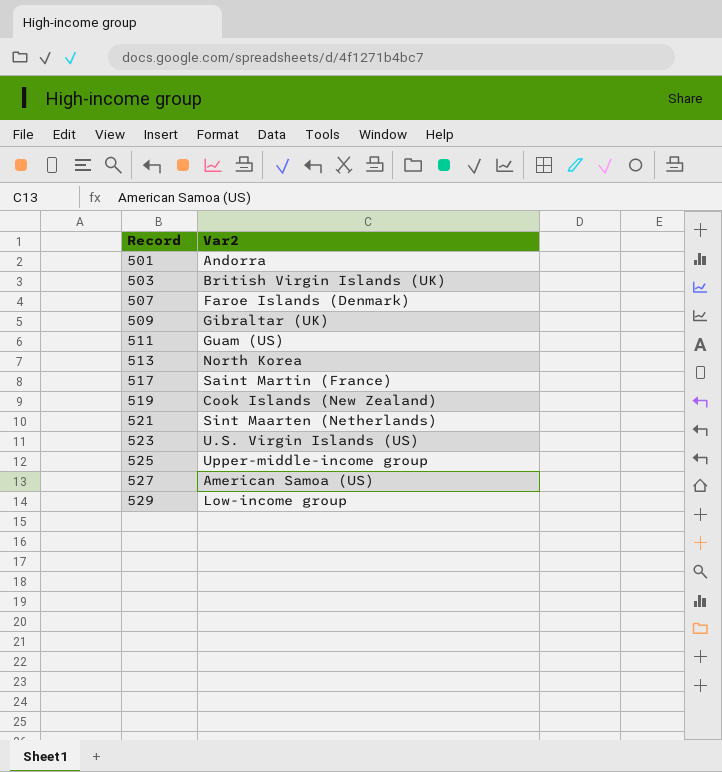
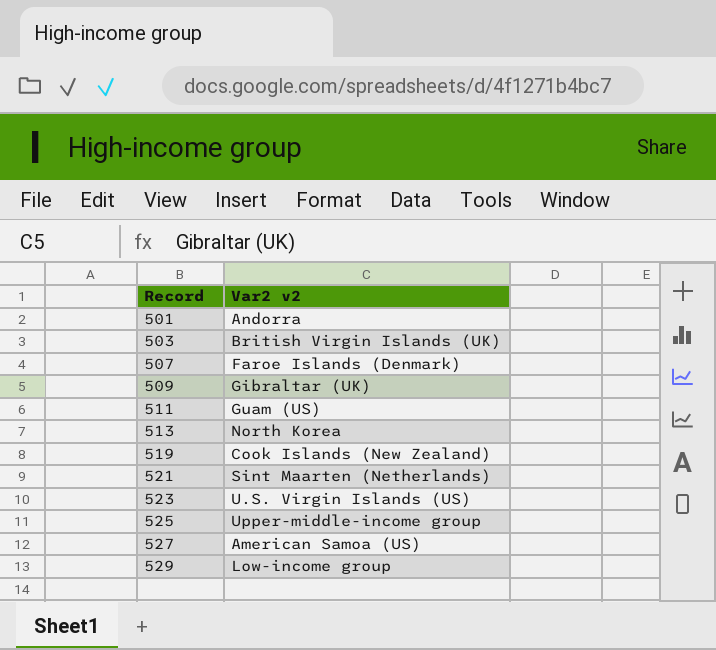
column name: Var2 -> Var2 v2
row 517: Saint Martin (France) -> none

